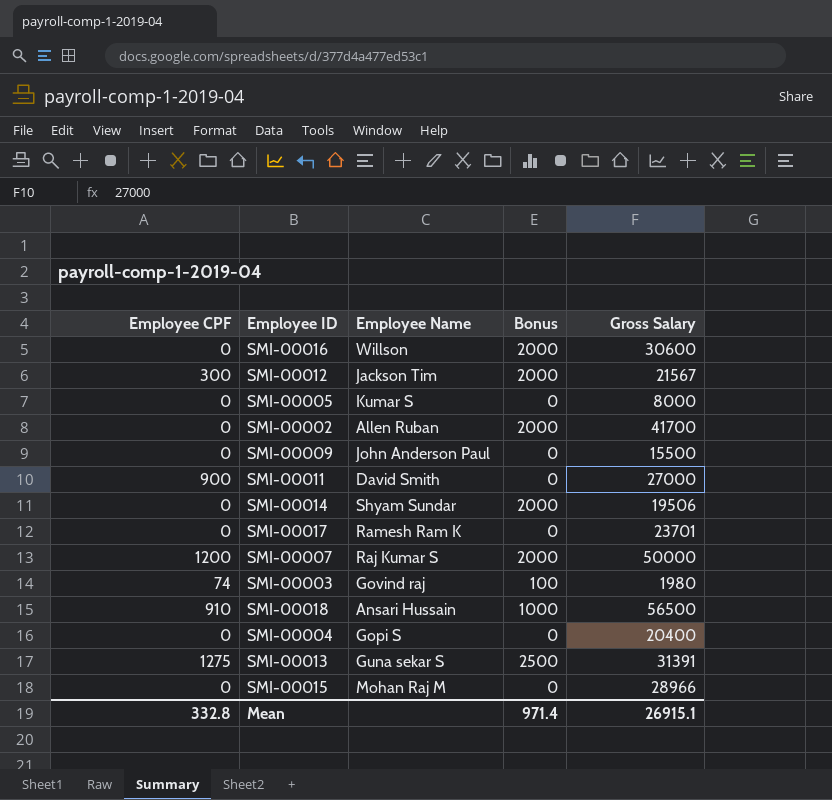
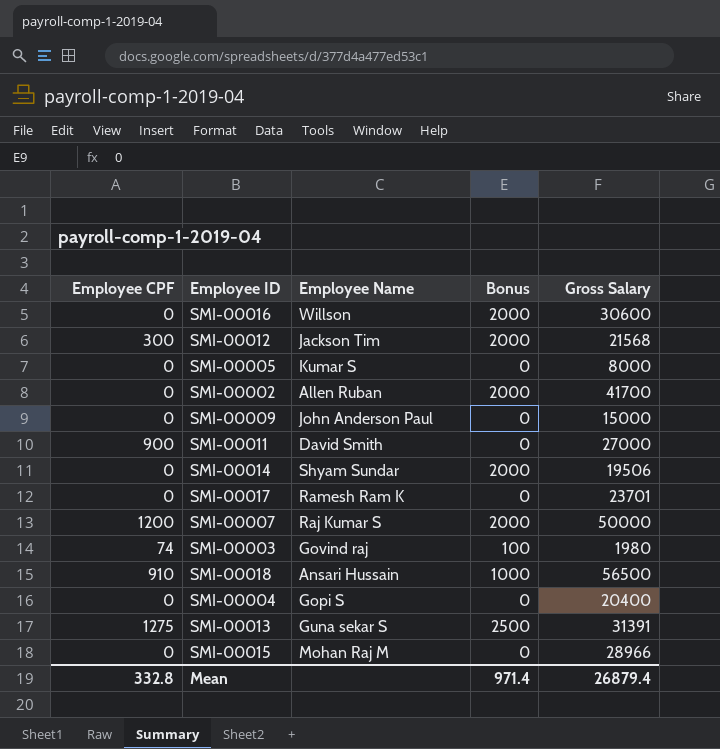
SMI-00012 | Gross Salary: 21567 -> 21568
SMI-00009 | Gross Salary: 15500 -> 15000
Mean | Gross Salary: 26915.1 -> 26879.4

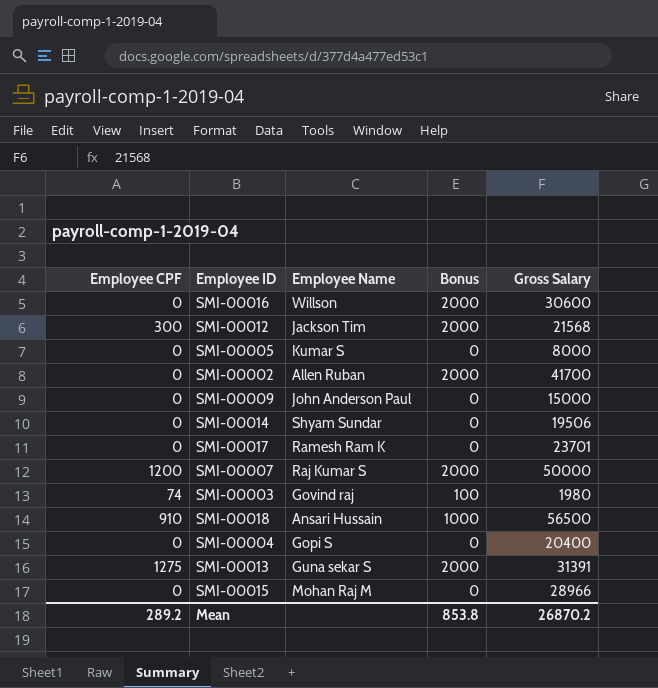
row SMI-00011: 900 | David Smith | 0 | 27000 -> none
SMI-00014 | Bonus: 2000 -> 0
SMI-00013 | Bonus: 2500 -> 2000
Mean | Employee CPF: 332.8 -> 289.2
Mean | Bonus: 971.4 -> 853.8
Mean | Gross Salary: 26879.4 -> 26870.2

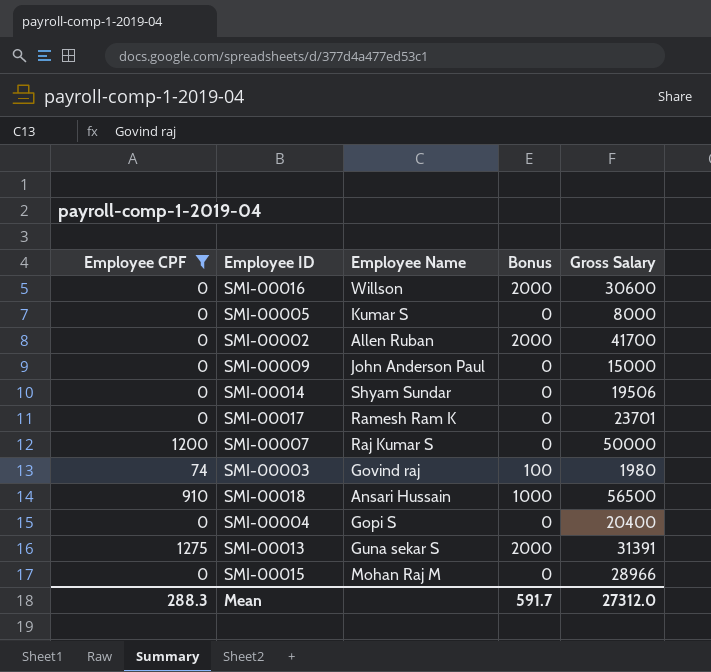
filter: none -> Employee CPF != 300
SMI-00007 | Bonus: 2000 -> 0
Mean | Employee CPF: 289.2 -> 288.3
Mean | Bonus: 853.8 -> 591.7
Mean | Gross Salary: 26870.2 -> 27312.0

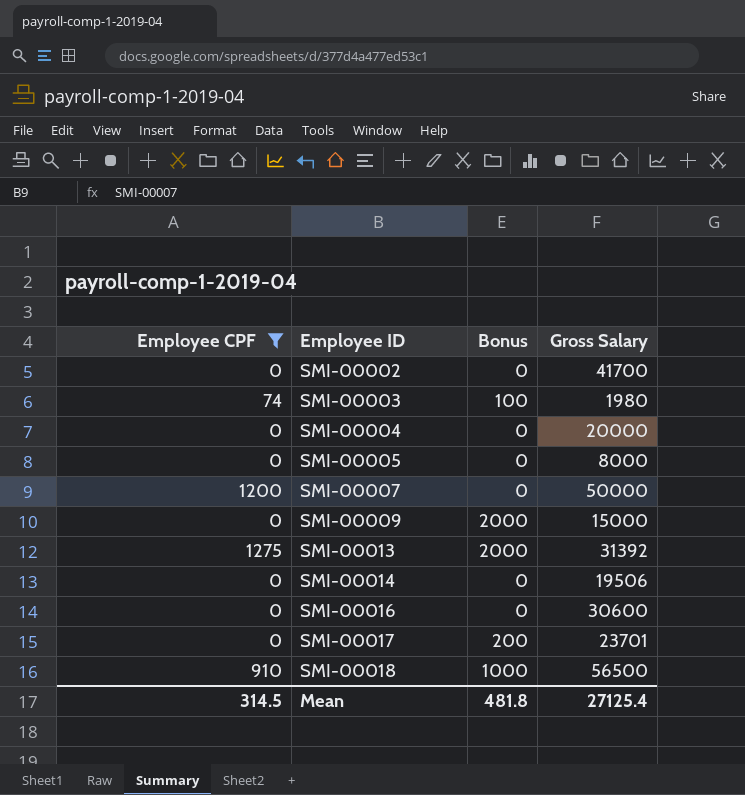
row order: none -> Employee ID ascending
column Employee Name | position: 3 -> none
row SMI-00015: 0 | Mohan Raj M | 0 | 28966 -> none
SMI-00002 | Bonus: 2000 -> 0
SMI-00004 | Gross Salary: 20400 -> 20000
SMI-00009 | Bonus: 0 -> 2000
SMI-00013 | Gross Salary: 31391 -> 31392
SMI-00016 | Bonus: 2000 -> 0
SMI-00017 | Bonus: 0 -> 200
Mean | Employee CPF: 288.3 -> 314.5
Mean | Bonus: 591.7 -> 481.8
Mean | Gross Salary: 27312.0 -> 27125.4

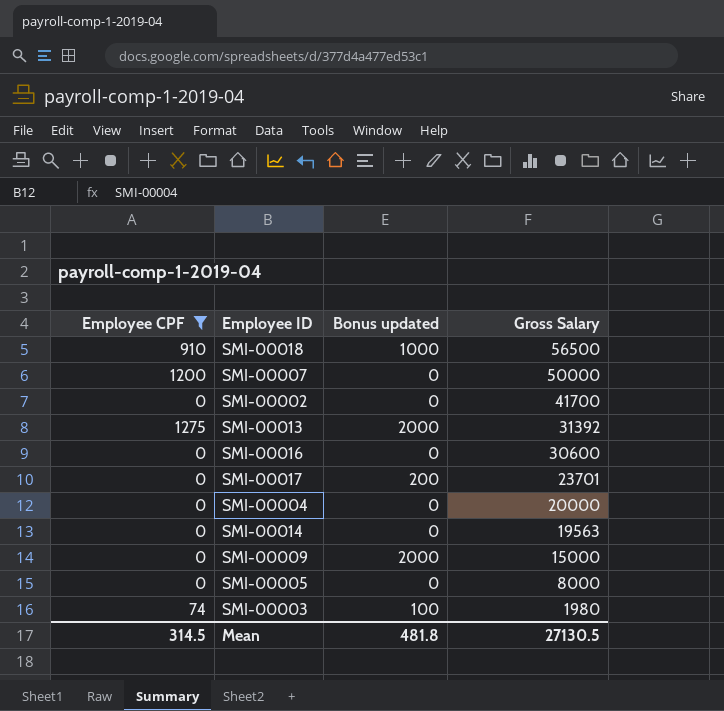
row order: Employee ID ascending -> Gross Salary descending
column name: Bonus -> Bonus updated
SMI-00014 | Gross Salary: 19506 -> 19563
Mean | Gross Salary: 27125.4 -> 27130.5

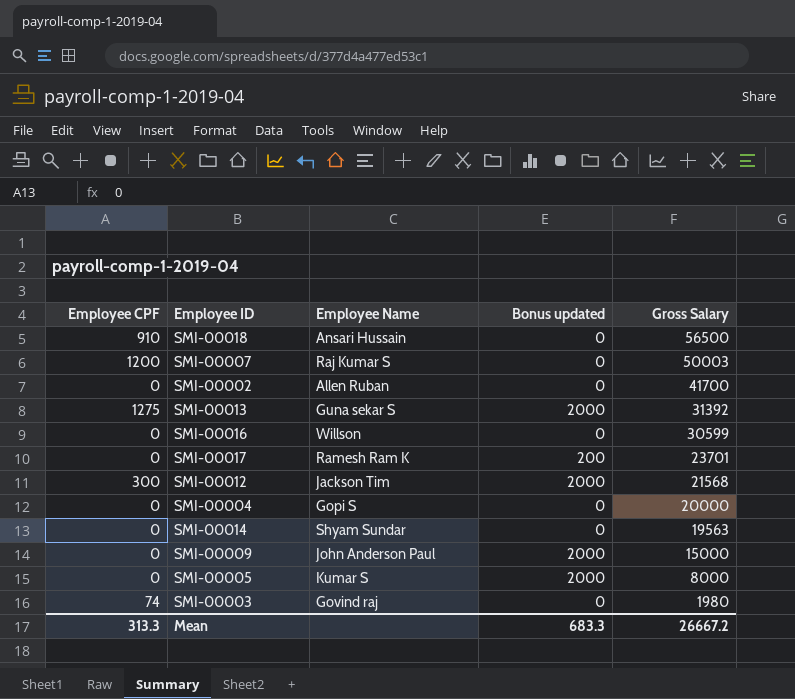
filter: Employee CPF != 300 -> none
column Employee Name | position: none -> 3
SMI-00018 | Bonus updated: 1000 -> 0
SMI-00007 | Gross Salary: 50000 -> 50003
SMI-00016 | Gross Salary: 30600 -> 30599
SMI-00005 | Bonus updated: 0 -> 2000
SMI-00003 | Bonus updated: 100 -> 0
Mean | Employee CPF: 314.5 -> 313.3
Mean | Bonus updated: 481.8 -> 683.3
Mean | Gross Salary: 27130.5 -> 26667.2

